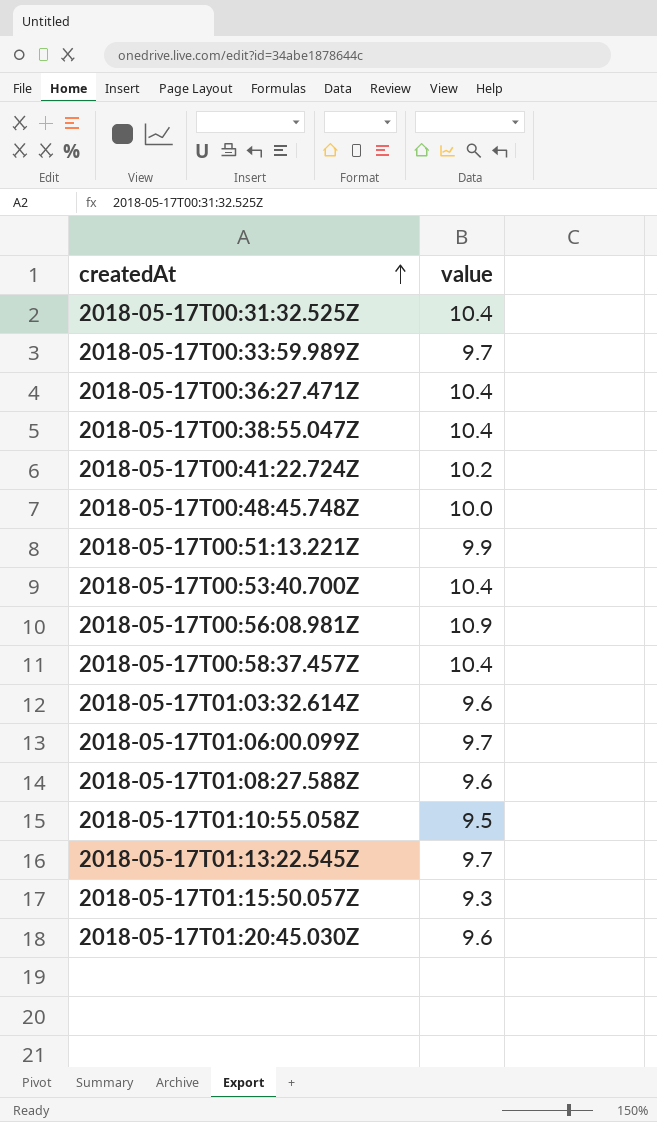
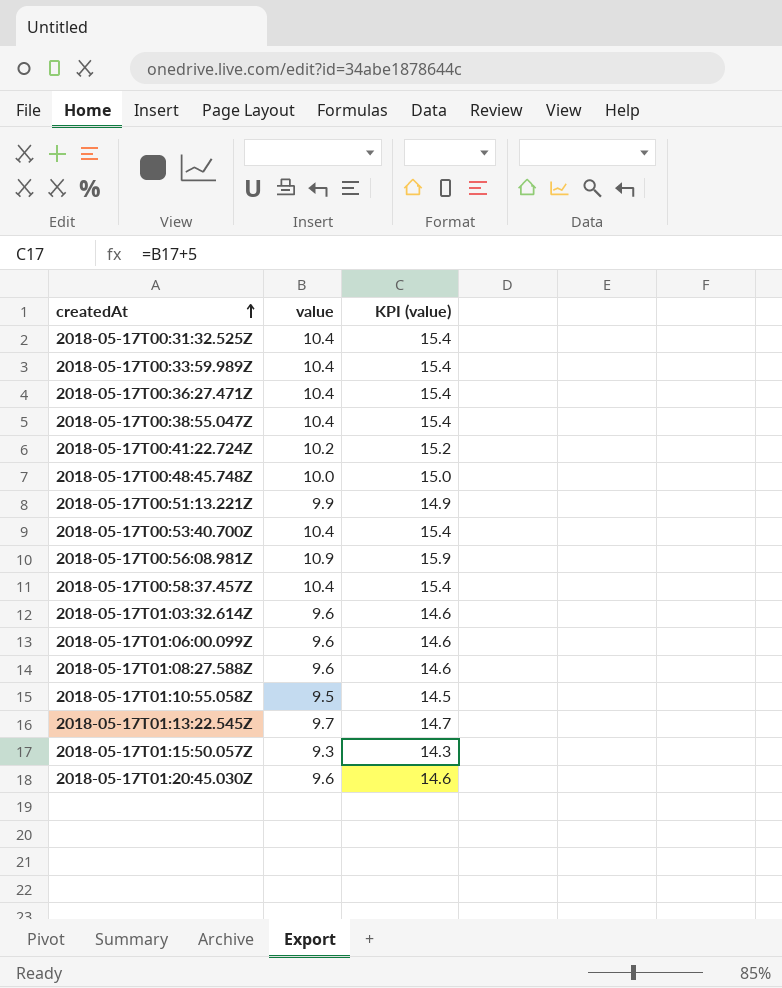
column KPI (value) | formula: none -> [value] + 5
2018-05-17T00:33:59.989Z | value: 9.7 -> 10.4
2018-05-17T01:06:00.099Z | value: 9.7 -> 9.6

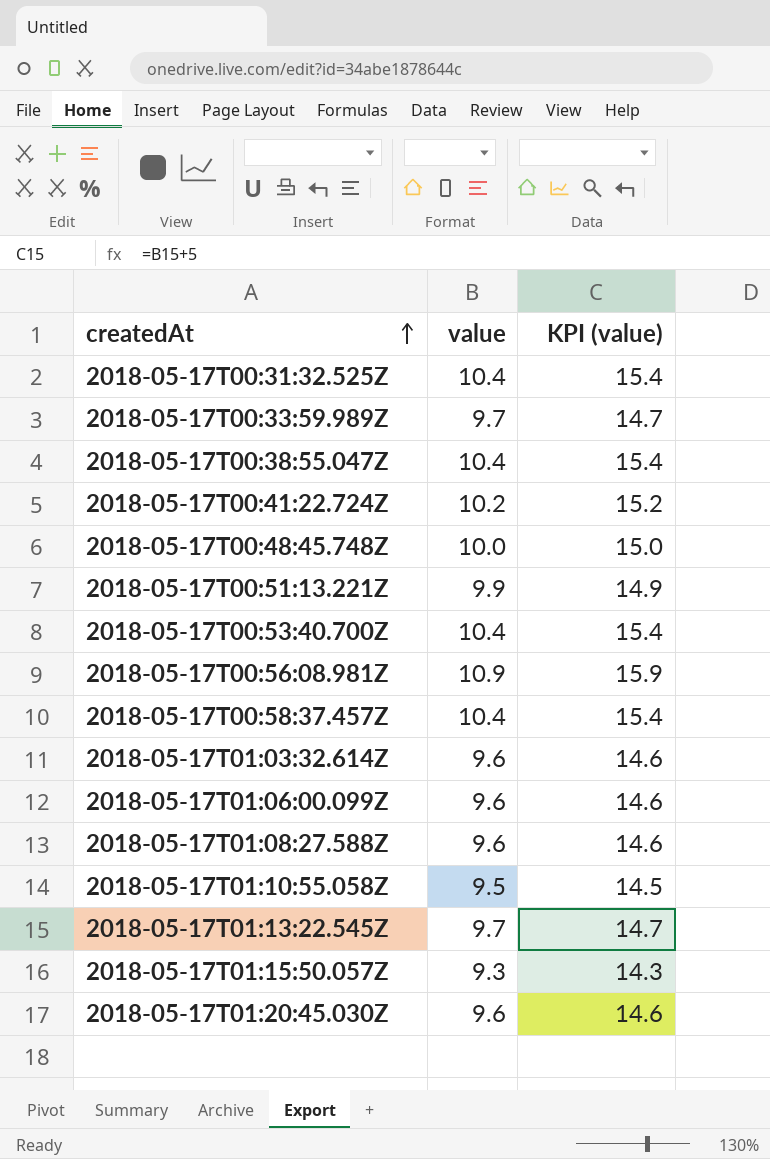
row 2018-05-17T00:36:27.471Z: 10.4 | 15.4 -> none
2018-05-17T00:33:59.989Z | value: 10.4 -> 9.7
2018-05-17T00:33:59.989Z | KPI (value): 15.4 -> 14.7

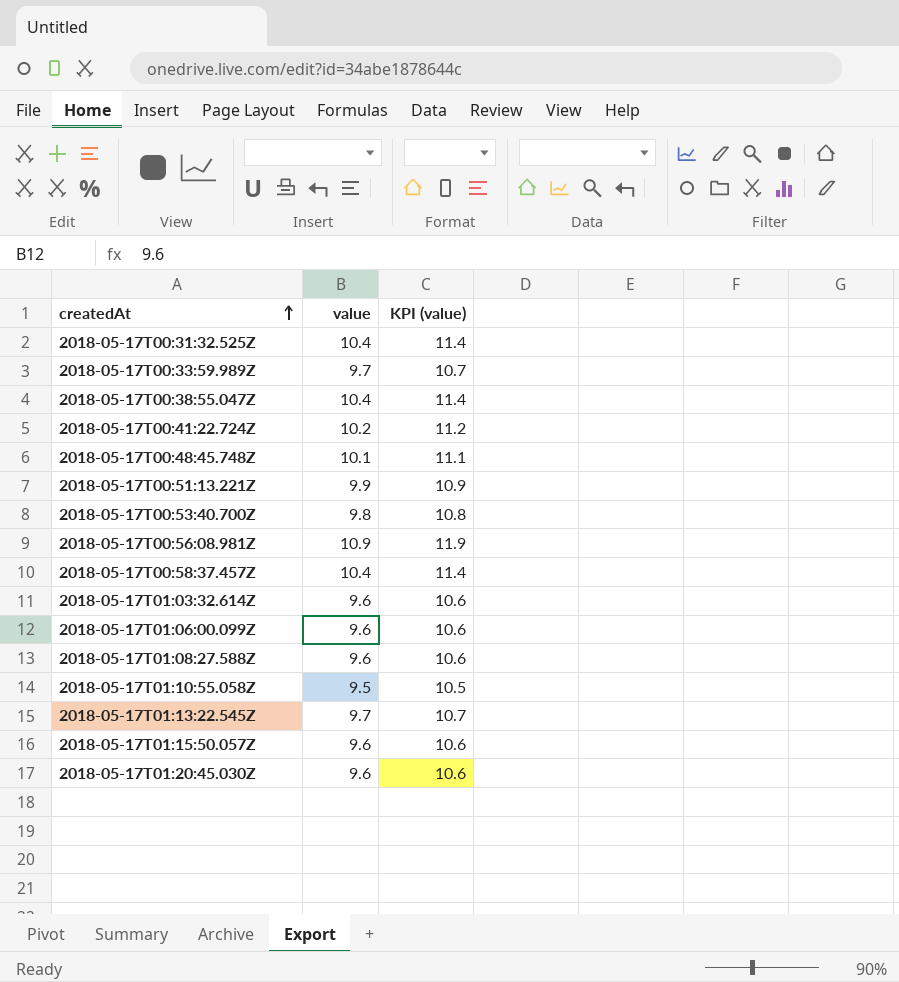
column KPI (value) | formula: [value] + 5 -> [value] + 1
2018-05-17T00:48:45.748Z | value: 10.0 -> 10.1
2018-05-17T00:53:40.700Z | value: 10.4 -> 9.8
2018-05-17T01:15:50.057Z | value: 9.3 -> 9.6

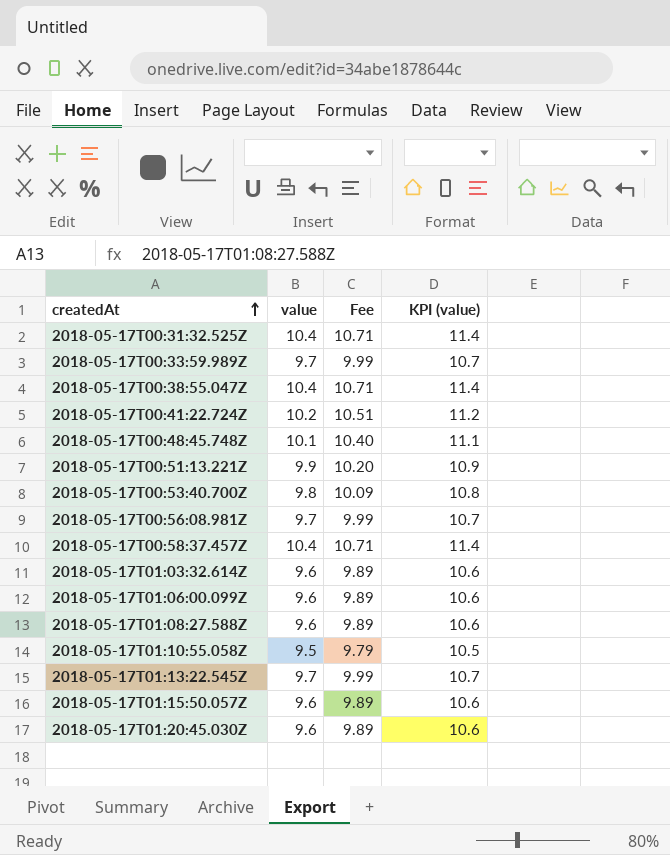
column Fee | formula: none -> [value] * 1.03
2018-05-17T00:56:08.981Z | value: 10.9 -> 9.7
2018-05-17T00:56:08.981Z | KPI (value): 11.9 -> 10.7

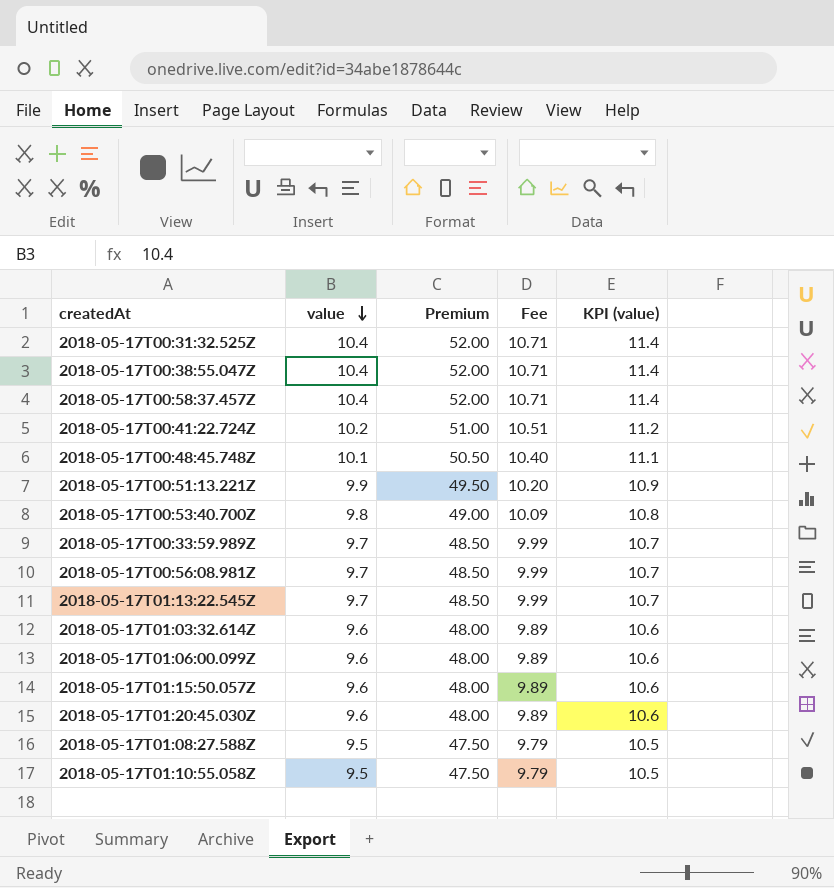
row order: createdAt ascending -> value descending
column Premium | formula: none -> [value] * 5
2018-05-17T01:08:27.588Z | value: 9.6 -> 9.5
2018-05-17T01:08:27.588Z | Fee: 9.89 -> 9.79
2018-05-17T01:08:27.588Z | KPI (value): 10.6 -> 10.5

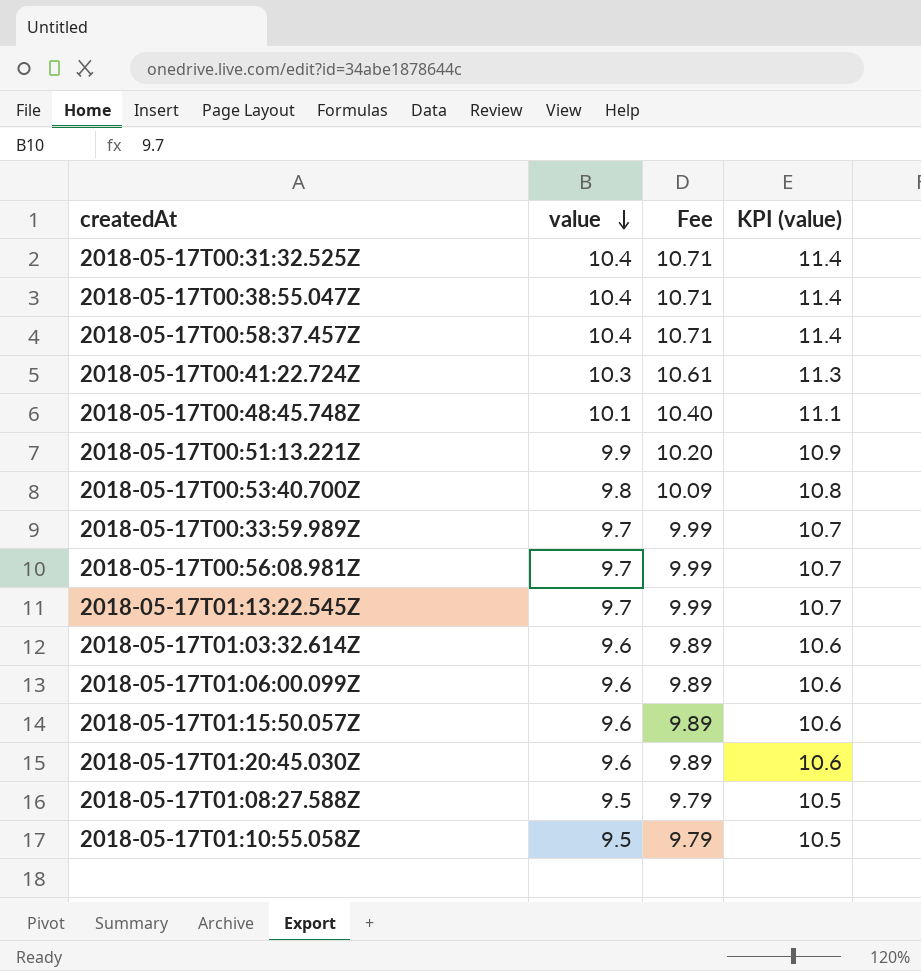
column Premium | formula: [value] * 5 -> none
2018-05-17T00:41:22.724Z | value: 10.2 -> 10.3
2018-05-17T00:41:22.724Z | Fee: 10.51 -> 10.61
2018-05-17T00:41:22.724Z | KPI (value): 11.2 -> 11.3

